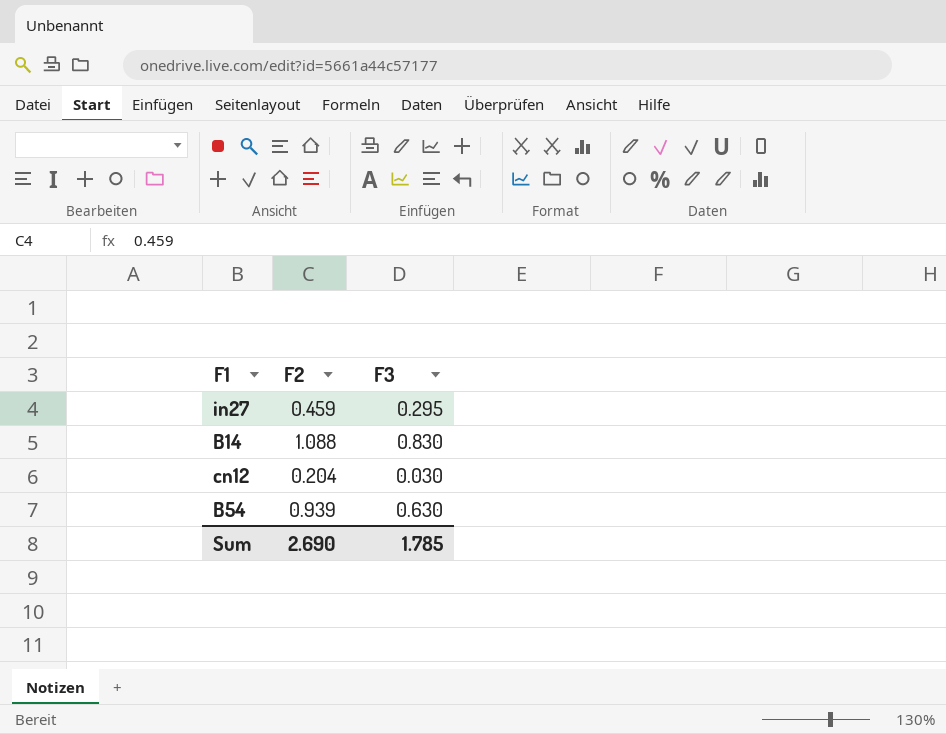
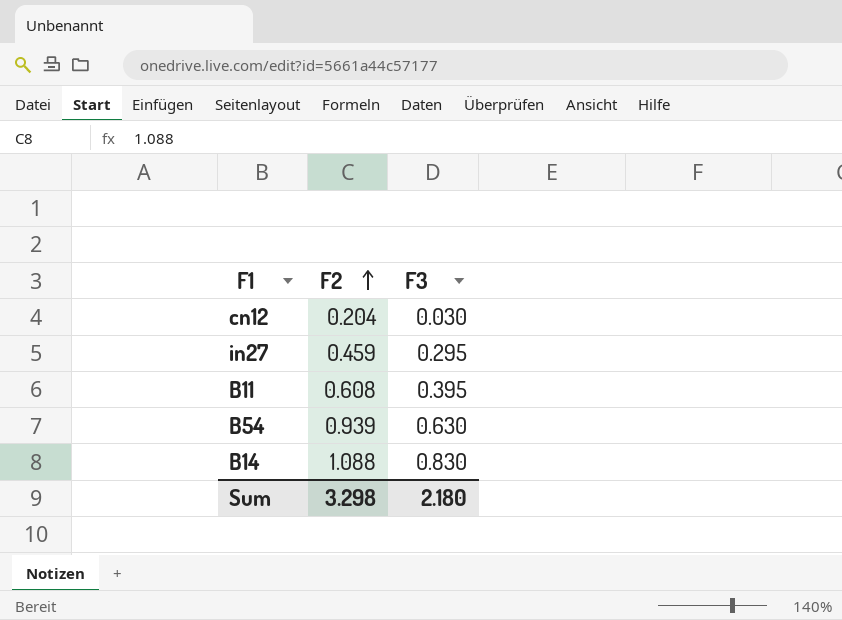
row order: none -> F2 ascending
row B11: none -> 0.608 | 0.395
Sum | F2: 2.690 -> 3.298
Sum | F3: 1.785 -> 2.180

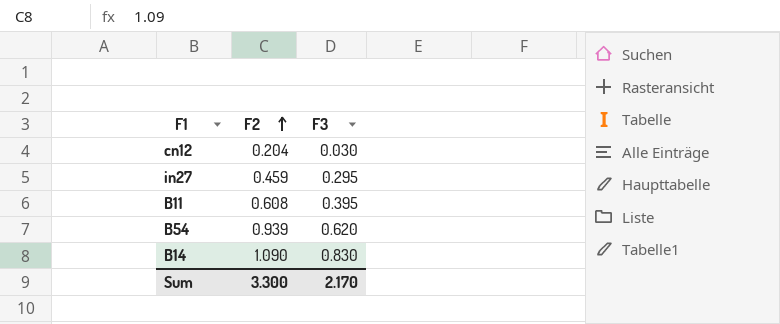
B54 | F3: 0.630 -> 0.620
B14 | F2: 1.088 -> 1.090
Sum | F2: 3.298 -> 3.300
Sum | F3: 2.180 -> 2.170

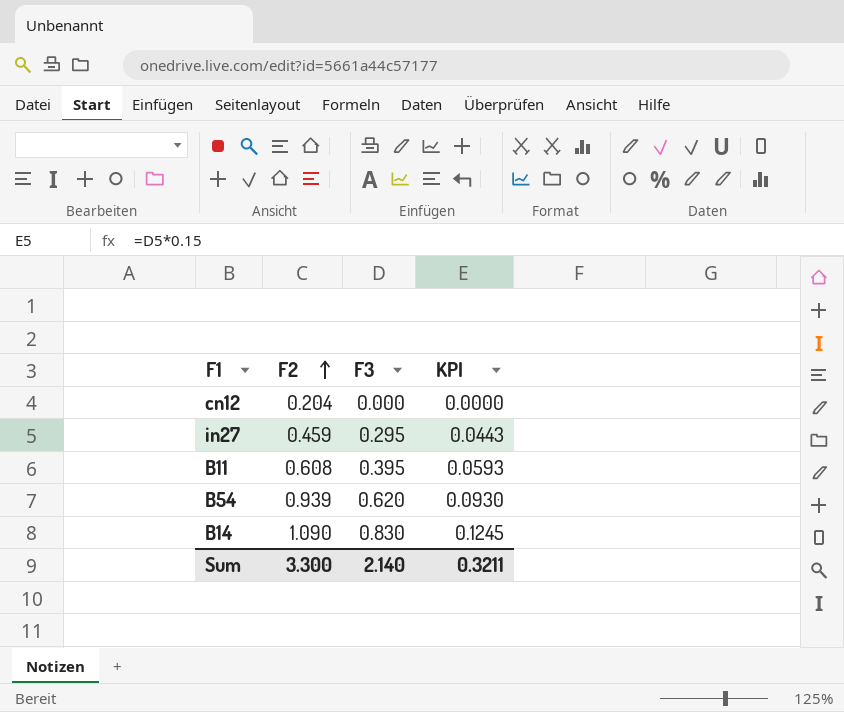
column KPI | formula: none -> [F3] * 0.15
cn12 | F3: 0.030 -> 0.000
Sum | F3: 2.170 -> 2.140

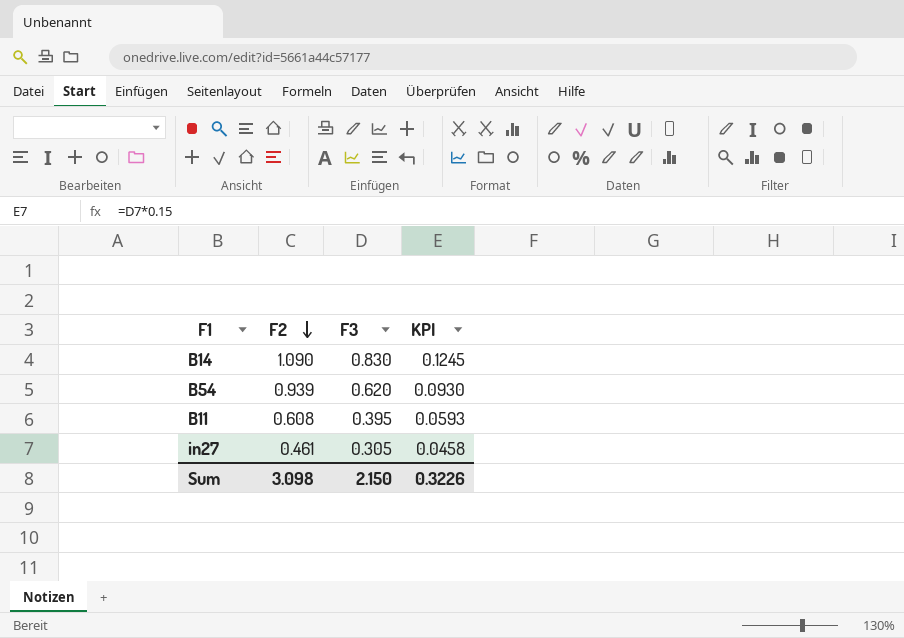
row order: F2 ascending -> F2 descending
row cn12: 0.204 | 0.000 | 0.0000 -> none
in27 | F2: 0.459 -> 0.461
in27 | F3: 0.295 -> 0.305
in27 | KPI: 0.0443 -> 0.0458
Sum | F2: 3.300 -> 3.098
Sum | F3: 2.140 -> 2.150
Sum | KPI: 0.3211 -> 0.3226

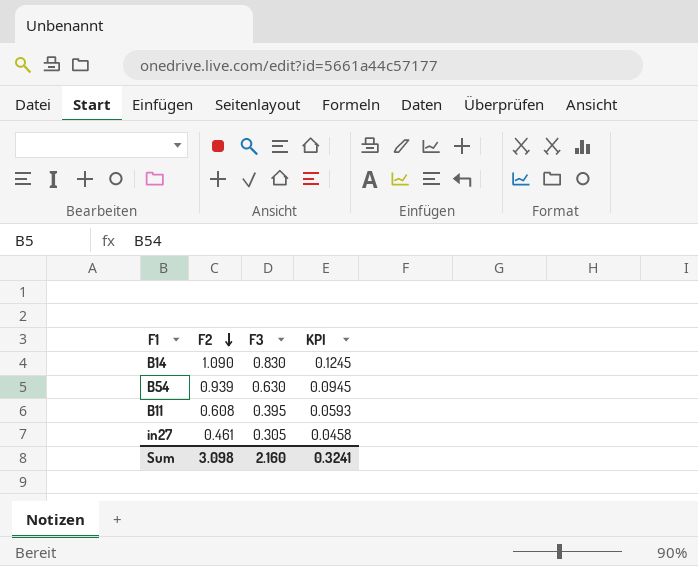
B54 | F3: 0.620 -> 0.630
B54 | KPI: 0.0930 -> 0.0945
Sum | F3: 2.150 -> 2.160
Sum | KPI: 0.3226 -> 0.3241

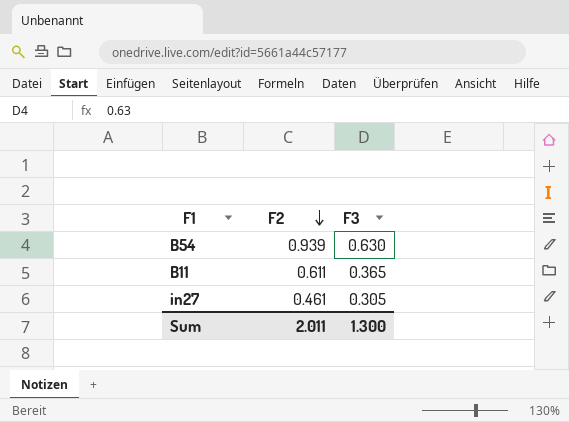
column KPI | formula: [F3] * 0.15 -> none
row B14: 1.090 | 0.830 | 0.1245 -> none
B11 | F2: 0.608 -> 0.611
B11 | F3: 0.395 -> 0.365
Sum | F2: 3.098 -> 2.011
Sum | F3: 2.160 -> 1.300

